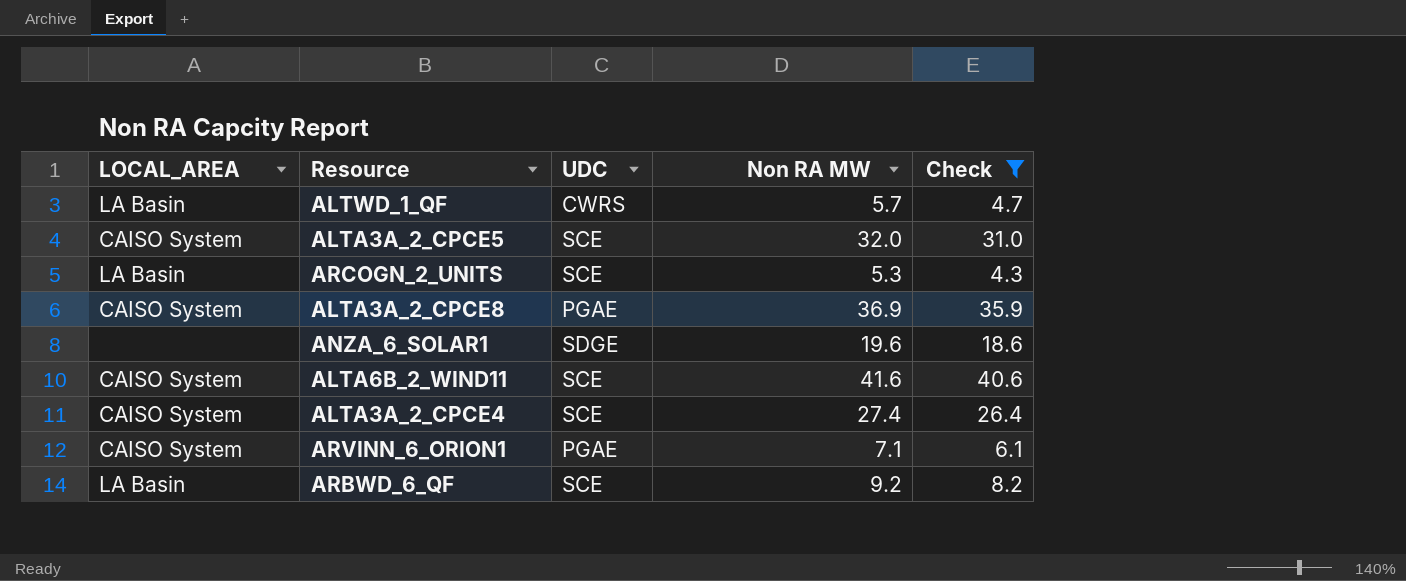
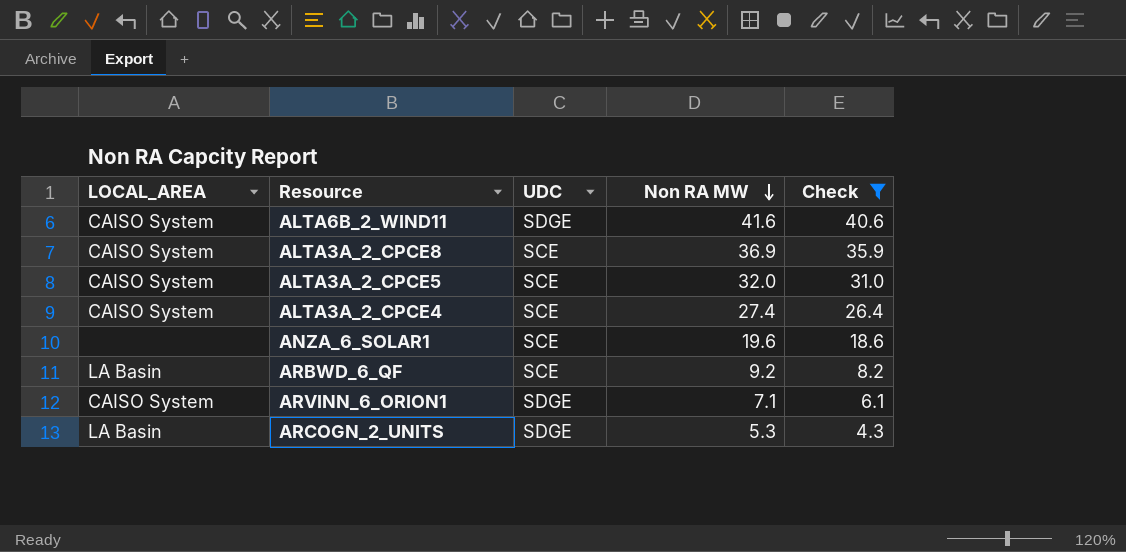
row order: none -> Non RA MW descending
row ALTWD_1_QF: LA Basin | CWRS | 5.7 | 4.7 -> none
ALTA6B_2_WIND11 | UDC: SCE -> SDGE
ALTA3A_2_CPCE8 | UDC: PGAE -> SCE
ANZA_6_SOLAR1 | UDC: SDGE -> SCE
ARVINN_6_ORION1 | UDC: PGAE -> SDGE
ARCOGN_2_UNITS | UDC: SCE -> SDGE

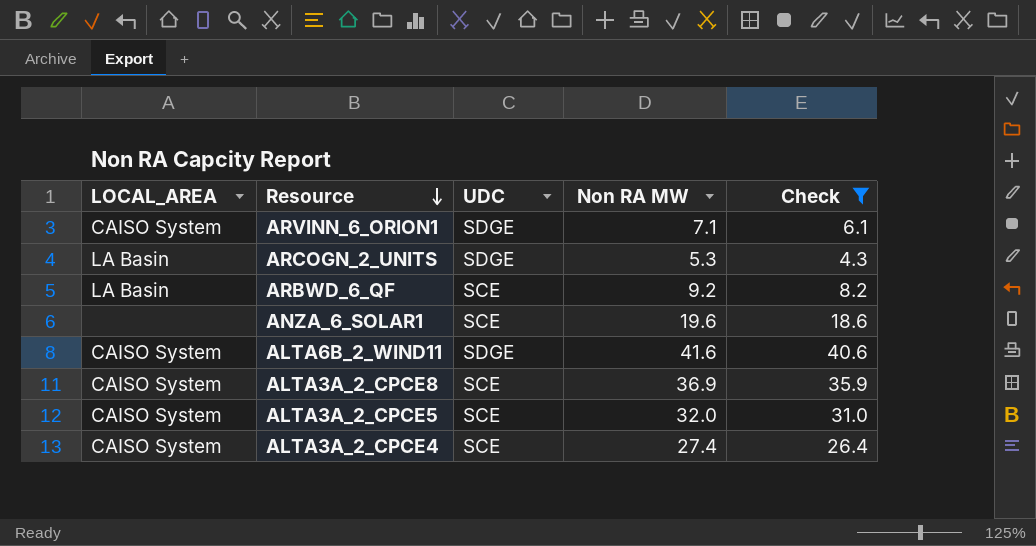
row order: Non RA MW descending -> Resource descending

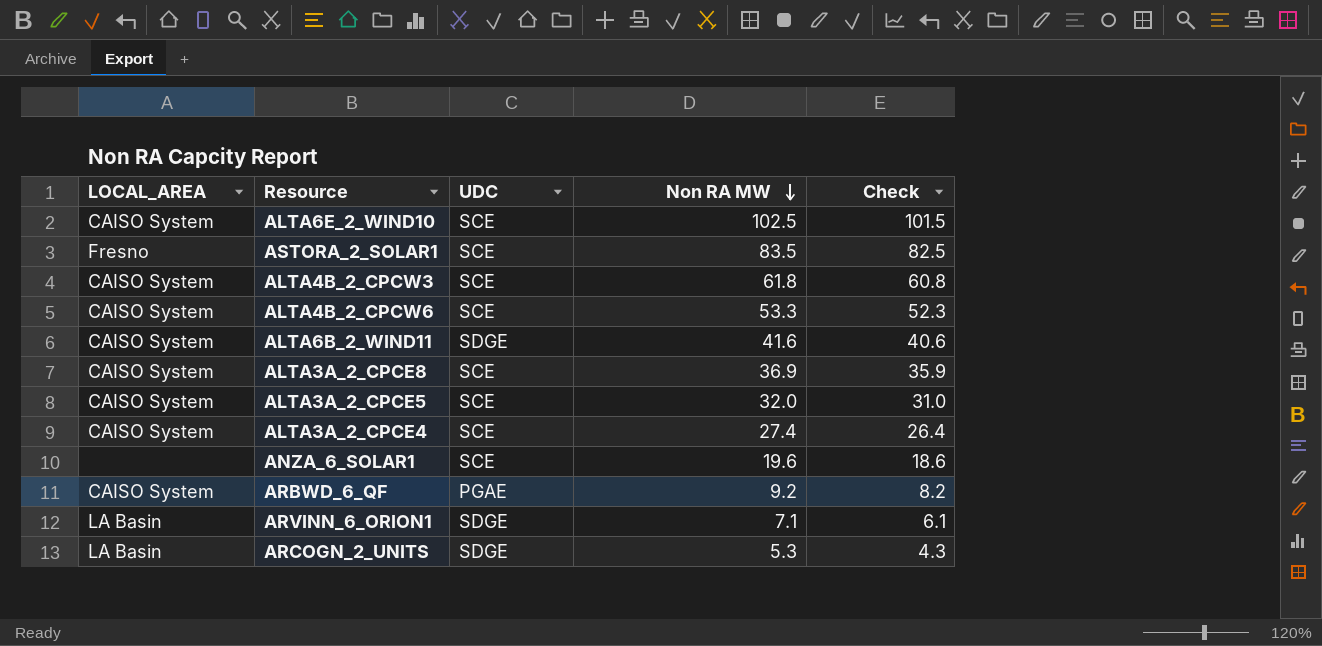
filter: Check <= 40.6 -> none
row order: Resource descending -> Non RA MW descending
ARBWD_6_QF | LOCAL_AREA: LA Basin -> CAISO System
ARBWD_6_QF | UDC: SCE -> PGAE
ARVINN_6_ORION1 | LOCAL_AREA: CAISO System -> LA Basin

